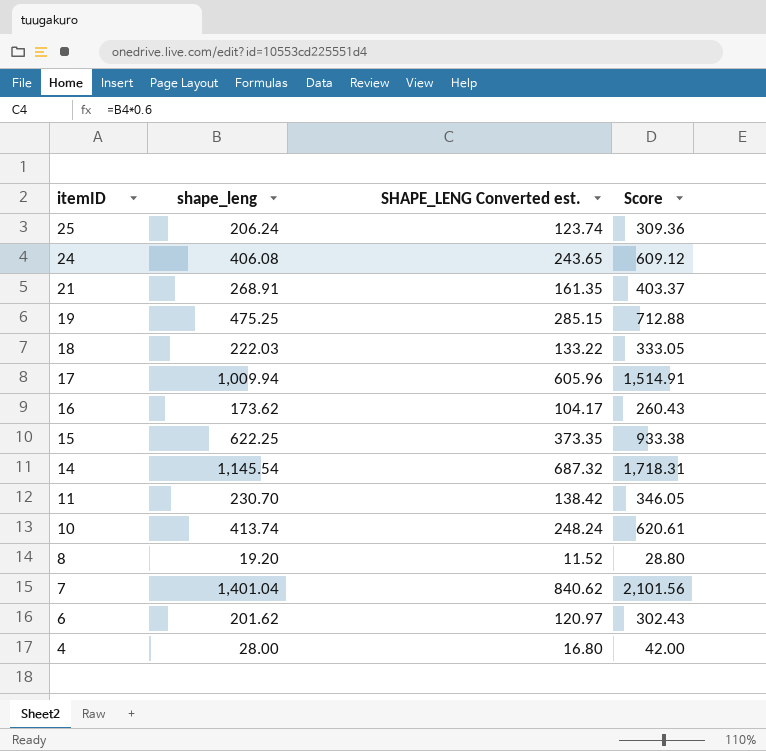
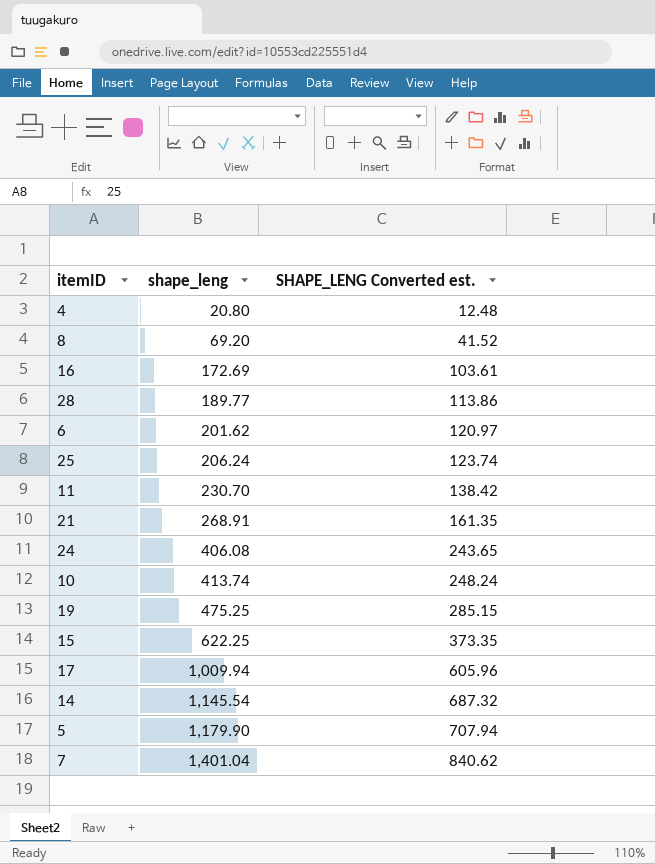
row order: itemID descending -> shape_leng ascending
column Score | formula: [shape_leng] * 1.5 -> none
row 18: 222.03 | 133.22 | 333.05 -> none
4 | shape_leng: 28.00 -> 20.80
4 | SHAPE_LENG Converted est.: 16.80 -> 12.48
8 | shape_leng: 19.20 -> 69.20
8 | SHAPE_LENG Converted est.: 11.52 -> 41.52
16 | shape_leng: 173.62 -> 172.69
16 | SHAPE_LENG Converted est.: 104.17 -> 103.61
row 28: none -> 189.77 | 113.86
row 5: none -> 1,179.90 | 707.94

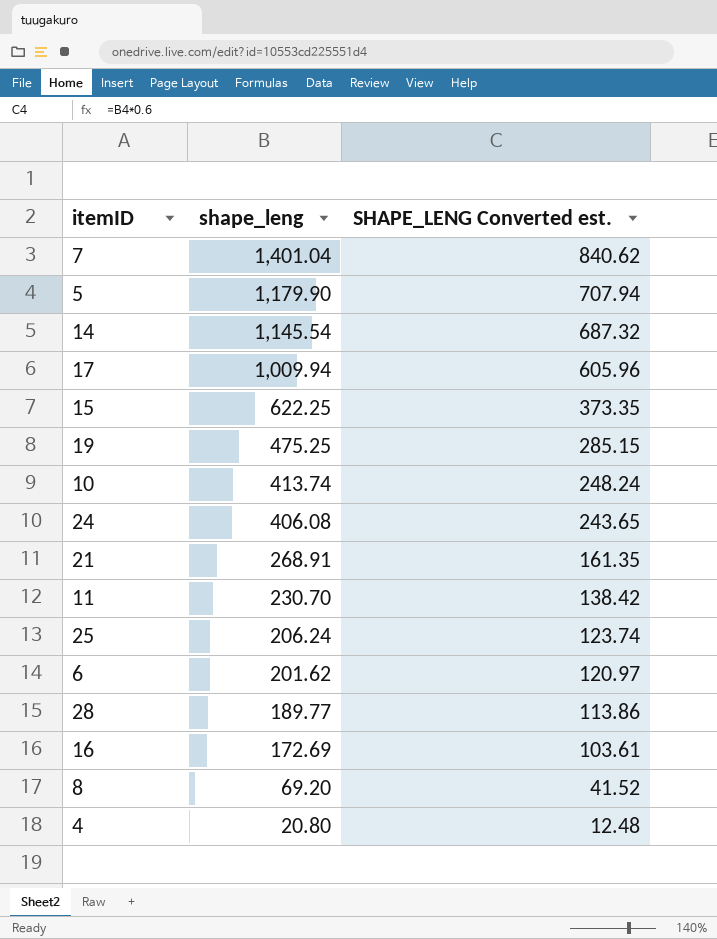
row order: shape_leng ascending -> shape_leng descending

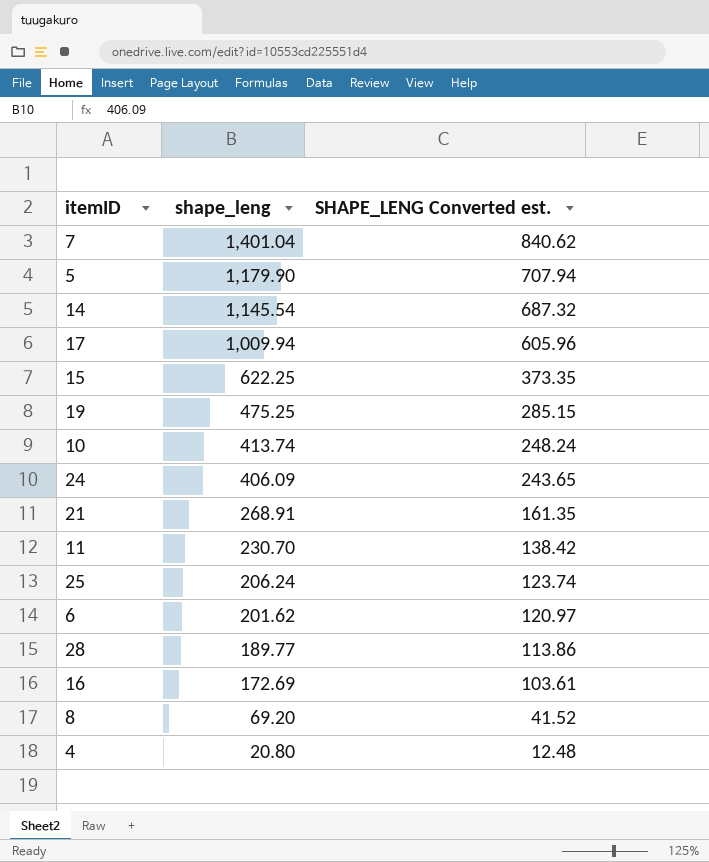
24 | shape_leng: 406.08 -> 406.09

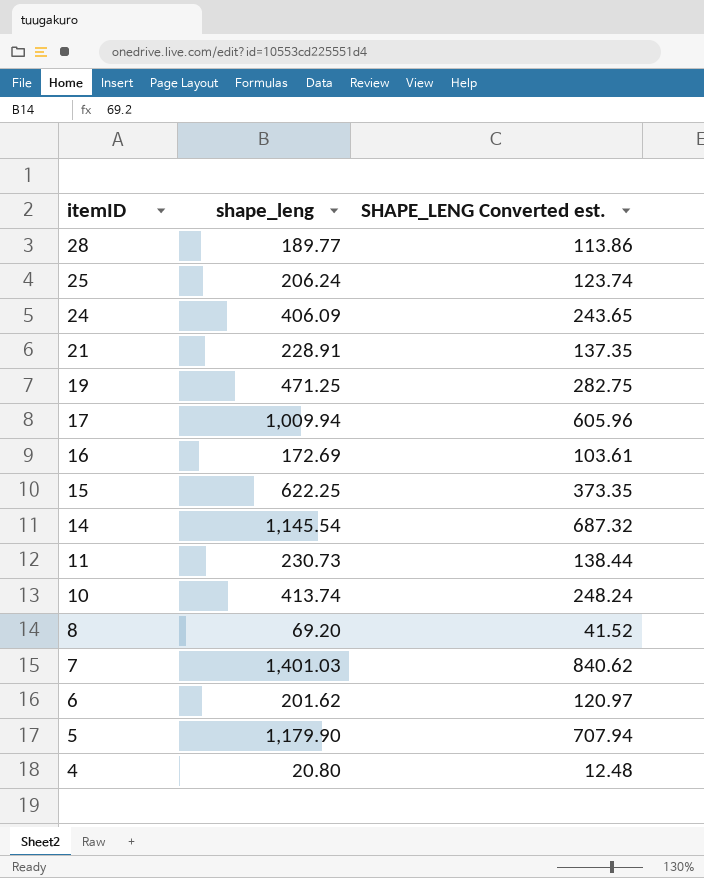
row order: shape_leng descending -> itemID descending
21 | shape_leng: 268.91 -> 228.91
21 | SHAPE_LENG Converted est.: 161.35 -> 137.35
19 | shape_leng: 475.25 -> 471.25
19 | SHAPE_LENG Converted est.: 285.15 -> 282.75
11 | shape_leng: 230.70 -> 230.73
11 | SHAPE_LENG Converted est.: 138.42 -> 138.44
7 | shape_leng: 1,401.04 -> 1,401.03

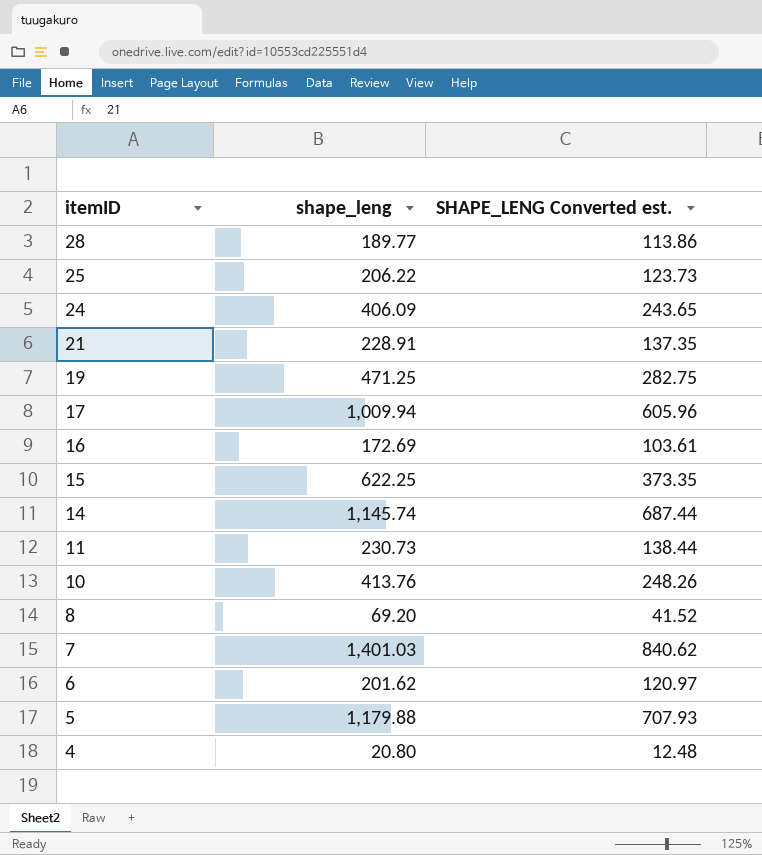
25 | shape_leng: 206.24 -> 206.22
25 | SHAPE_LENG Converted est.: 123.74 -> 123.73
14 | shape_leng: 1,145.54 -> 1,145.74
14 | SHAPE_LENG Converted est.: 687.32 -> 687.44
10 | shape_leng: 413.74 -> 413.76
10 | SHAPE_LENG Converted est.: 248.24 -> 248.26
5 | shape_leng: 1,179.90 -> 1,179.88
5 | SHAPE_LENG Converted est.: 707.94 -> 707.93

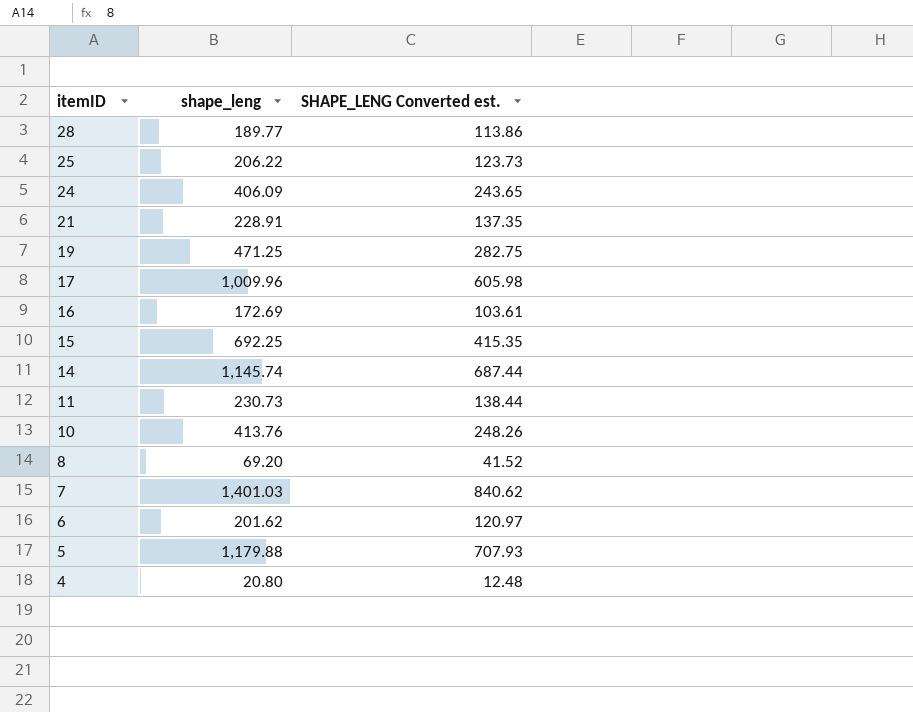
17 | shape_leng: 1,009.94 -> 1,009.96
17 | SHAPE_LENG Converted est.: 605.96 -> 605.98
15 | shape_leng: 622.25 -> 692.25
15 | SHAPE_LENG Converted est.: 373.35 -> 415.35

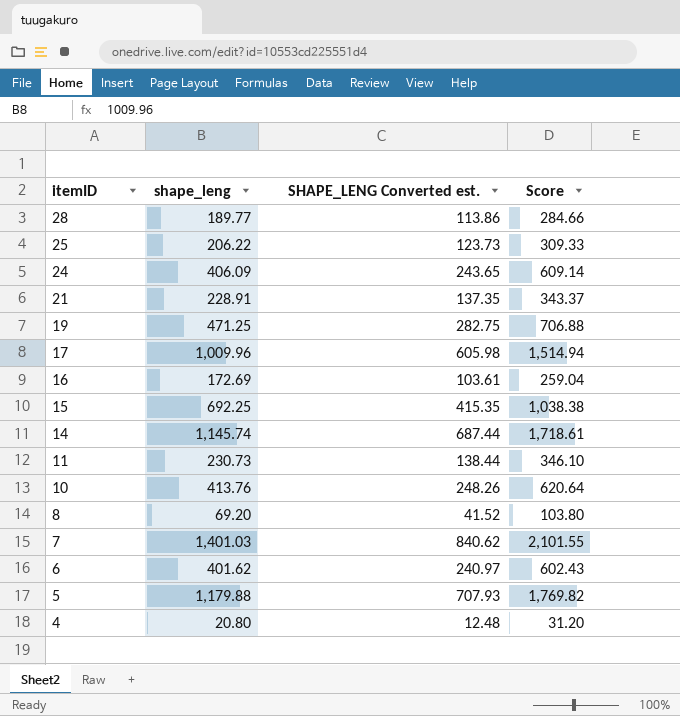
column Score | formula: none -> [shape_leng] * 1.5
6 | shape_leng: 201.62 -> 401.62
6 | SHAPE_LENG Converted est.: 120.97 -> 240.97

